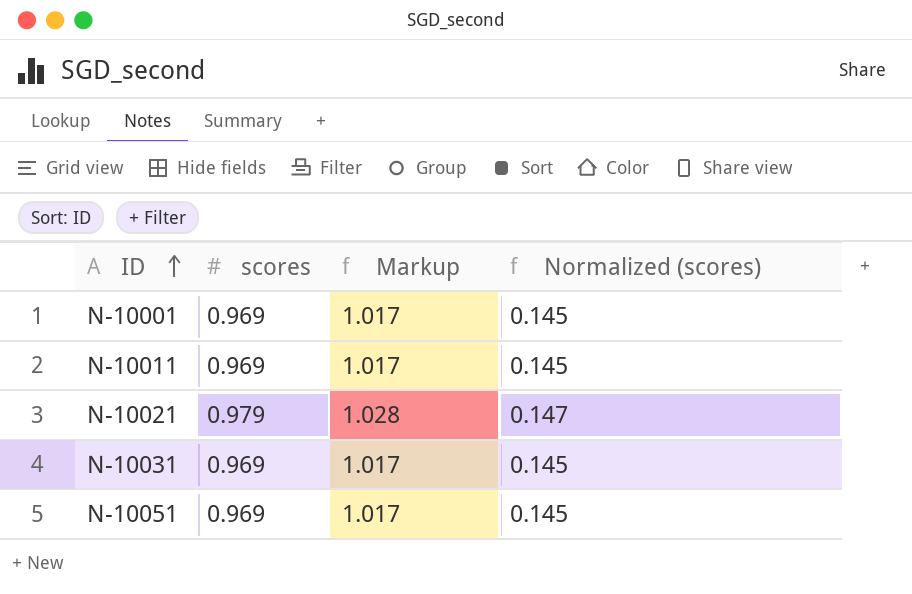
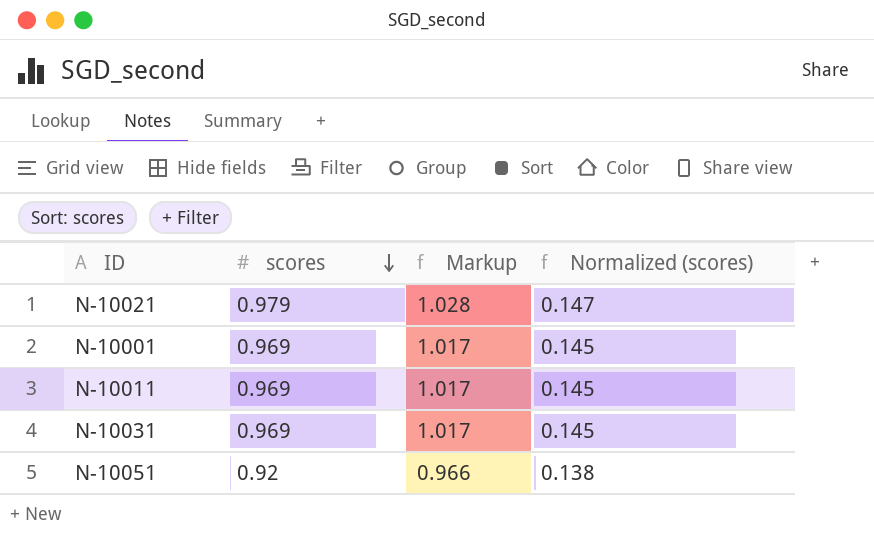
row order: ID ascending -> scores descending
N-10051 | scores: 0.969 -> 0.92
N-10051 | Markup: 1.017 -> 0.966
N-10051 | Normalized (scores): 0.145 -> 0.138

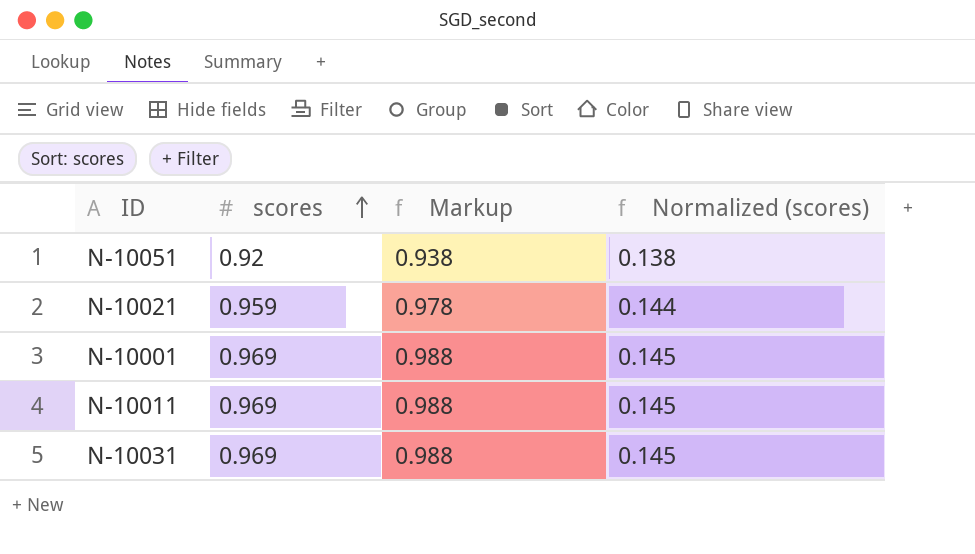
row order: scores descending -> scores ascending
column Markup | formula: [scores] * 1.05 -> [scores] * 1.02
N-10021 | scores: 0.979 -> 0.959
N-10021 | Normalized (scores): 0.147 -> 0.144

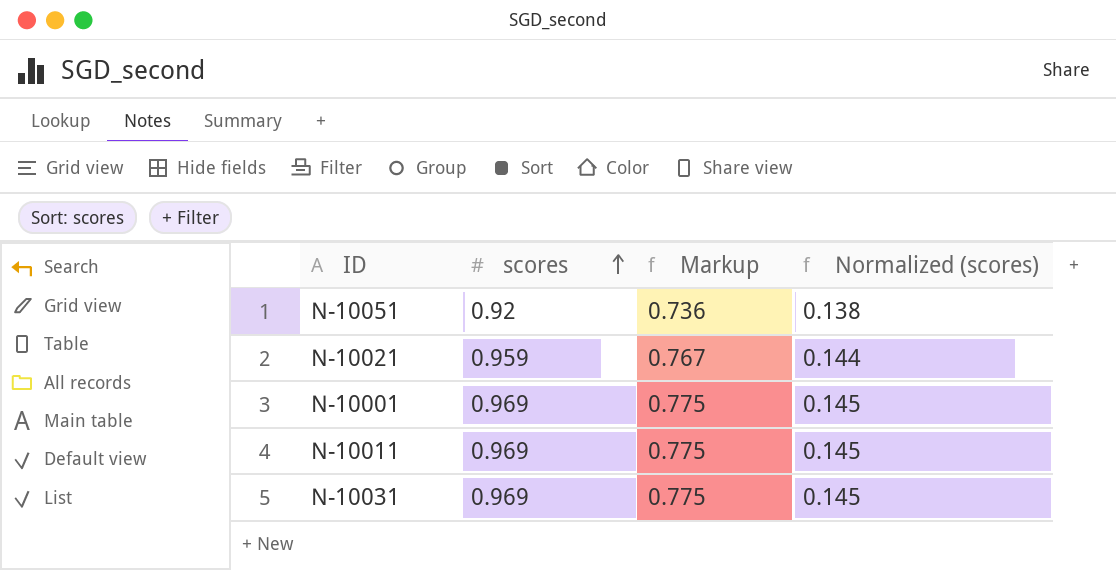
column Markup | formula: [scores] * 1.02 -> [scores] * 0.8

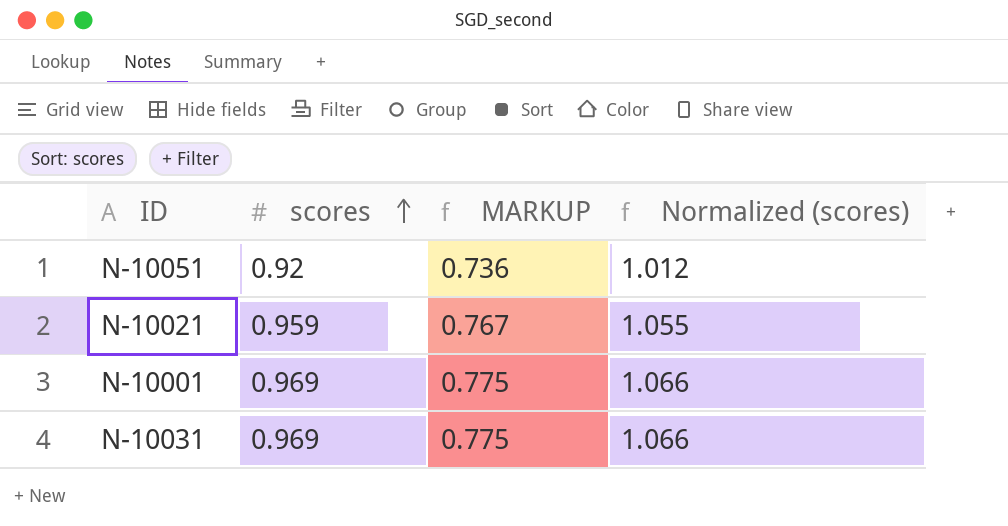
column name: Markup -> MARKUP
column Normalized (scores) | formula: [scores] * 0.15 -> [scores] * 1.1
row N-10011: 0.969 | 0.775 | 0.145 -> none

